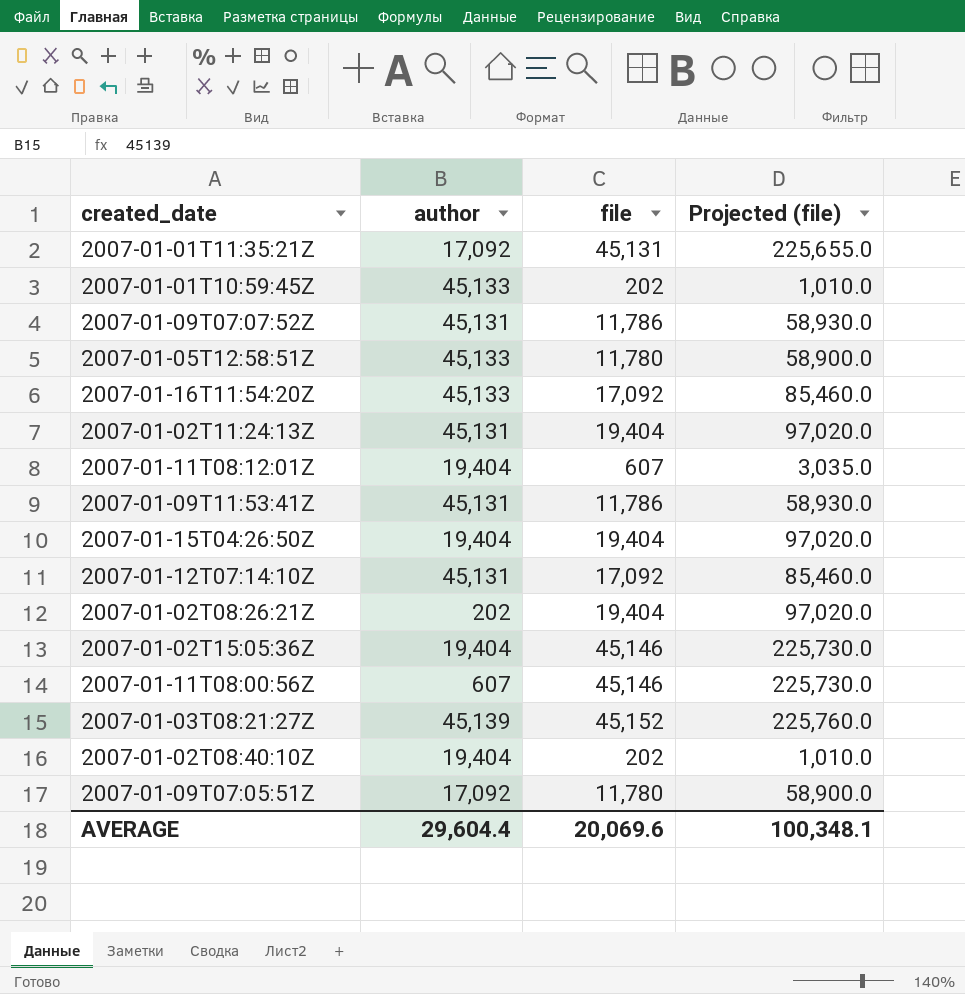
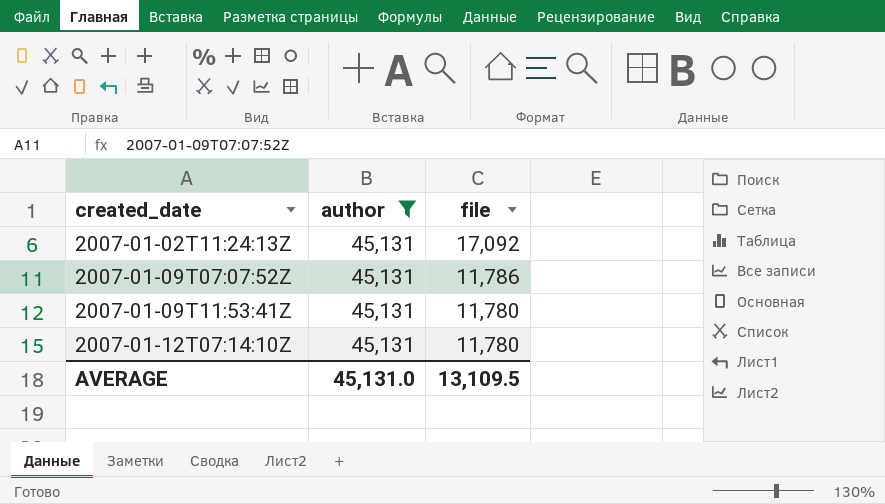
filter: none -> author = 45,131
row order: none -> created_date ascending
column Projected (file) | formula: [file] * 5 -> none
2007-01-02T11:24:13Z | file: 19,404 -> 17,092
2007-01-09T11:53:41Z | file: 11,786 -> 11,780
2007-01-12T07:14:10Z | file: 17,092 -> 11,780
AVERAGE | author: 29,604.4 -> 45,131.0
AVERAGE | file: 20,069.6 -> 13,109.5

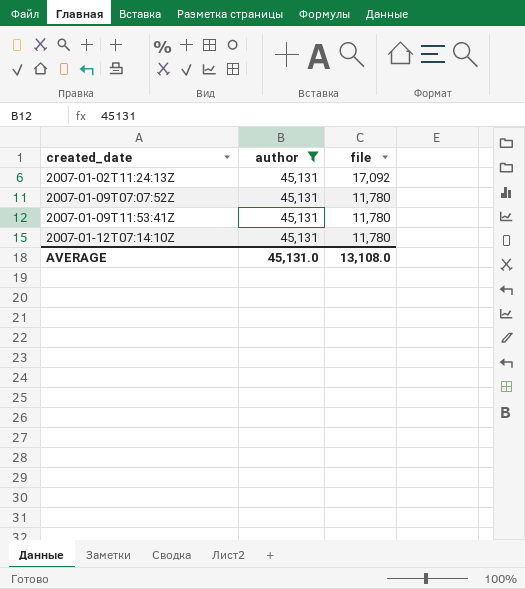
2007-01-09T07:07:52Z | file: 11,786 -> 11,780
AVERAGE | file: 13,109.5 -> 13,108.0

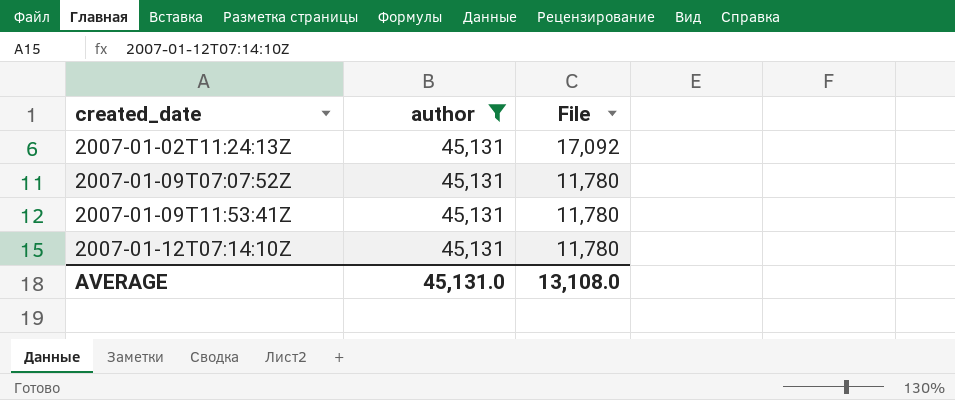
column name: file -> File

